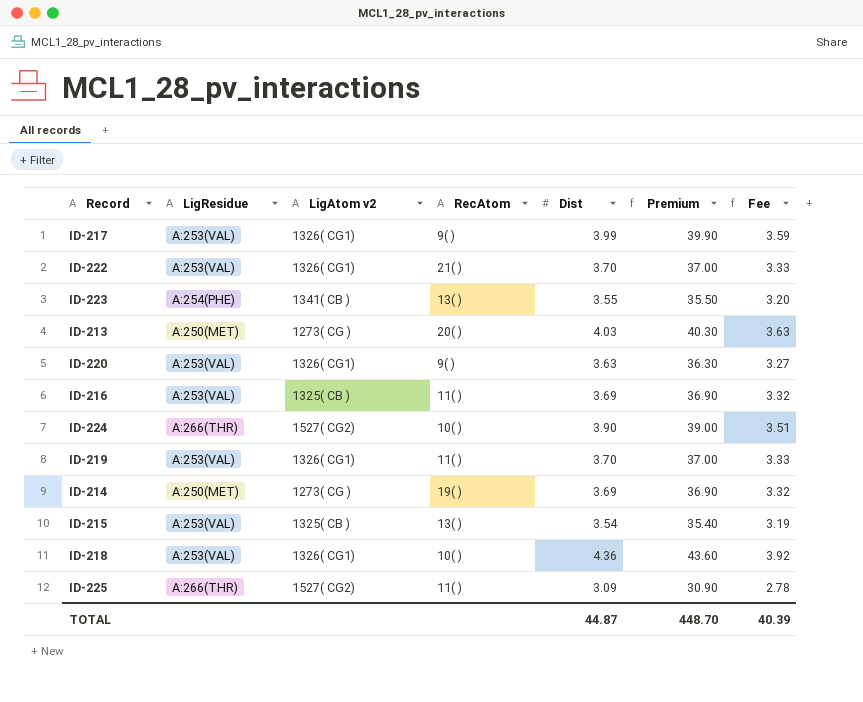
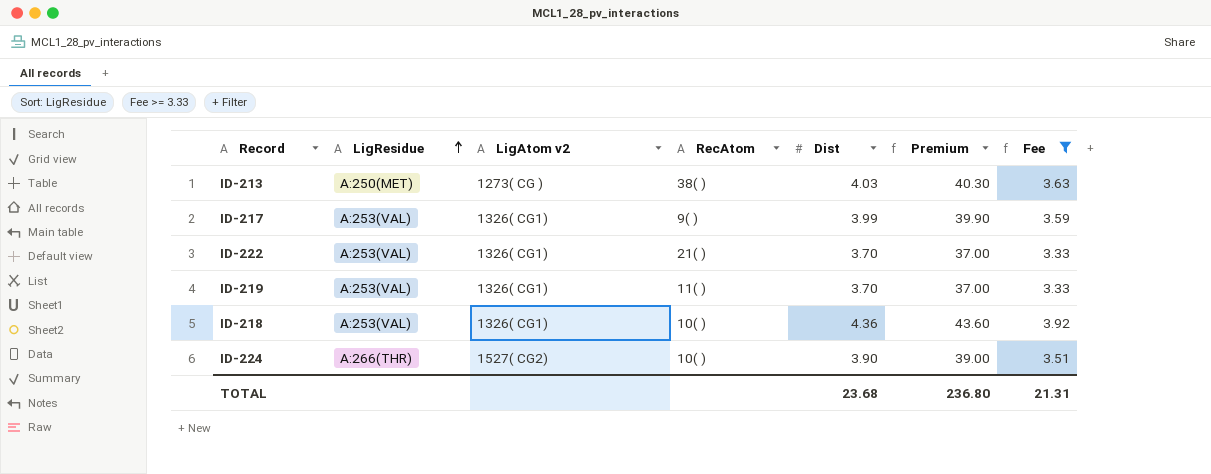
filter: none -> Fee >= 3.33
row order: none -> LigResidue ascending
ID-213 | RecAtom: 20( ) -> 38( )
TOTAL | Dist: 44.87 -> 23.68
TOTAL | Premium: 448.70 -> 236.80
TOTAL | Fee: 40.39 -> 21.31

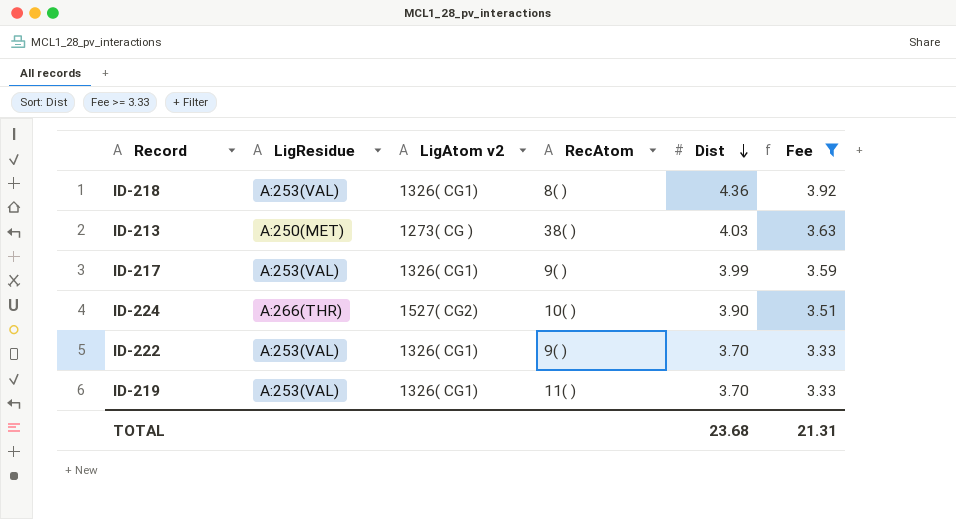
row order: LigResidue ascending -> Dist descending
column Premium | formula: [Dist] * 10 -> none
ID-218 | RecAtom: 10( ) -> 8( )
ID-222 | RecAtom: 21( ) -> 9( )

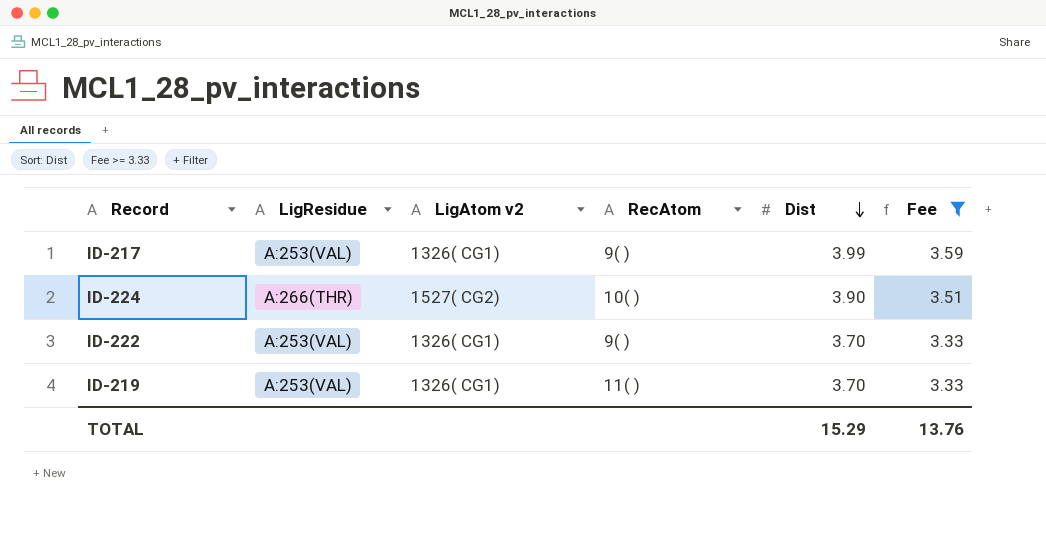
row ID-218: A:253(VAL) | 1326( CG1) | 8( ) | 4.36 | 3.92 -> none
row ID-213: A:250(MET) | 1273( CG ) | 38( ) | 4.03 | 3.63 -> none
TOTAL | Dist: 23.68 -> 15.29
TOTAL | Fee: 21.31 -> 13.76

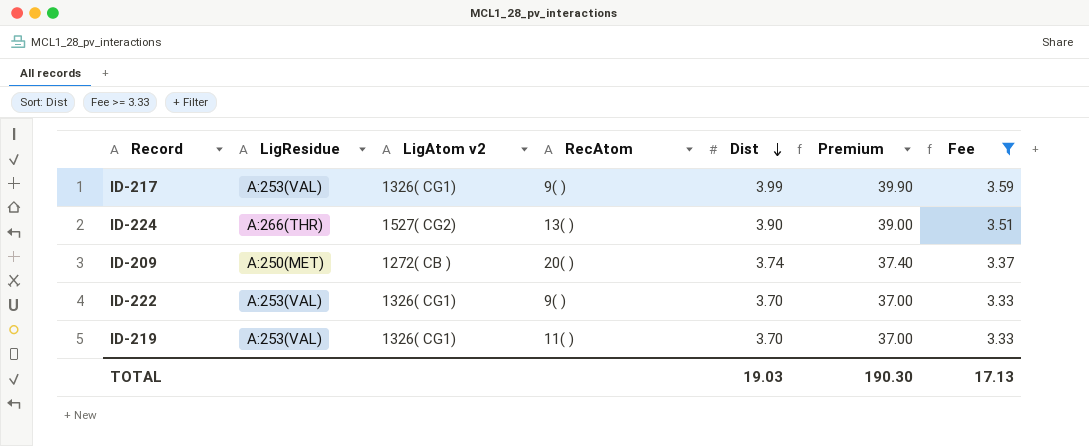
column Premium | formula: none -> [Dist] * 10
ID-224 | RecAtom: 10( ) -> 13( )
row ID-209: none -> A:250(MET) | 1272( CB ) | 20( ) | 3.74 | 37.40 | 3.37
TOTAL | Dist: 15.29 -> 19.03
TOTAL | Fee: 13.76 -> 17.13

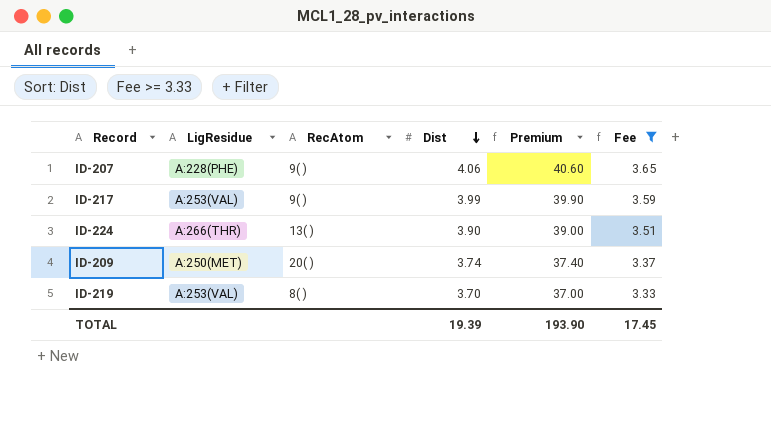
column LigAtom v2 | position: 3 -> none
row ID-222: A:253(VAL) | 1326( CG1) | 9( ) | 3.70 | 37.00 | 3.33 -> none
row ID-207: none -> A:228(PHE) | 9( ) | 4.06 | 40.60 | 3.65
ID-219 | RecAtom: 11( ) -> 8( )
TOTAL | Dist: 19.03 -> 19.39
TOTAL | Premium: 190.30 -> 193.90
TOTAL | Fee: 17.13 -> 17.45

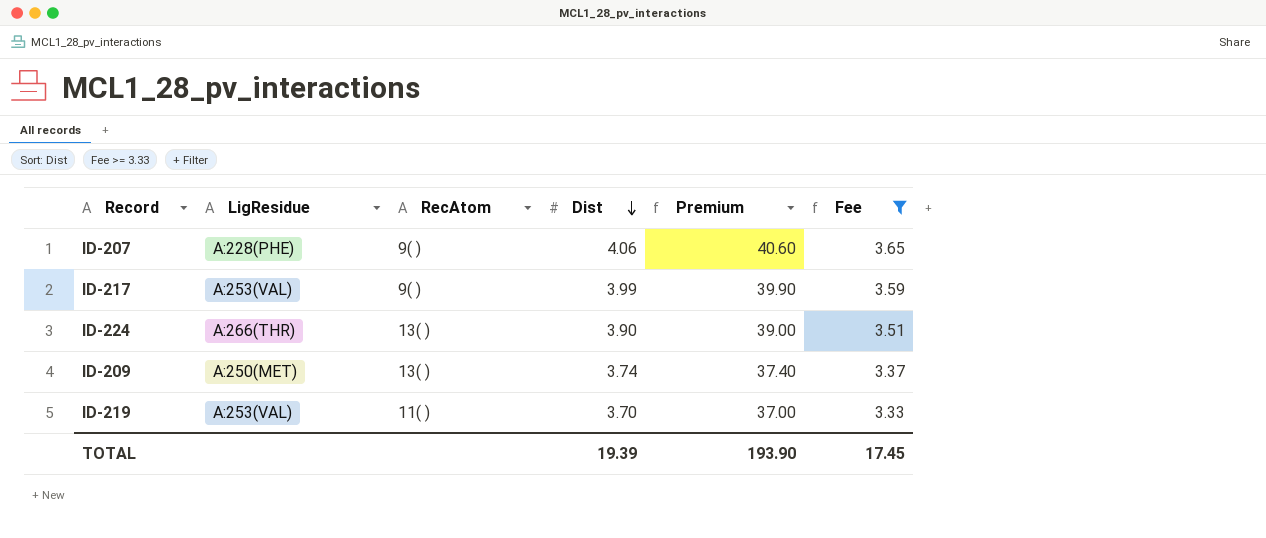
ID-209 | RecAtom: 20( ) -> 13( )
ID-219 | RecAtom: 8( ) -> 11( )

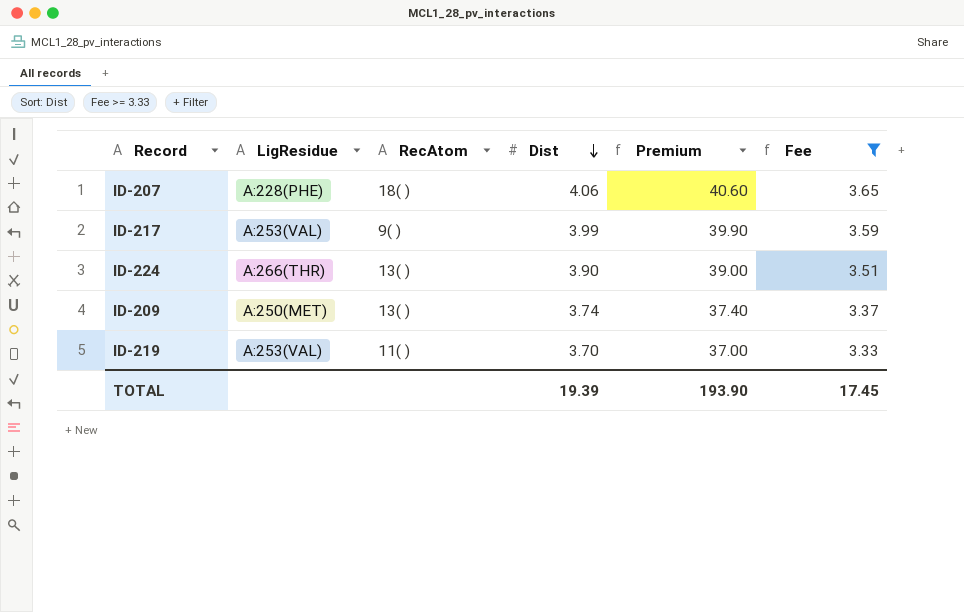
ID-207 | RecAtom: 9( ) -> 18( )

